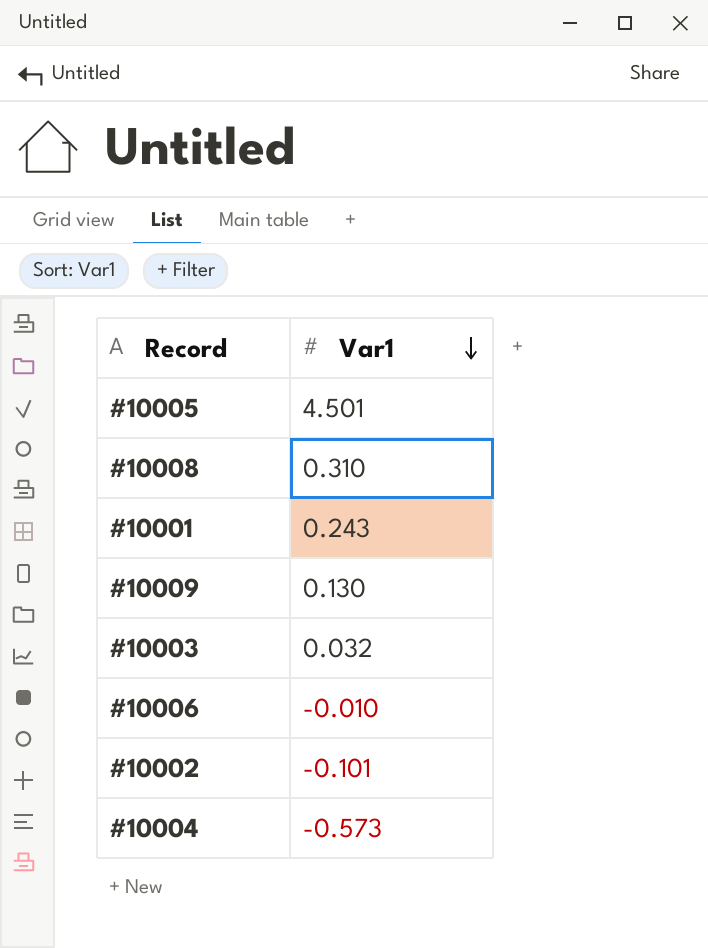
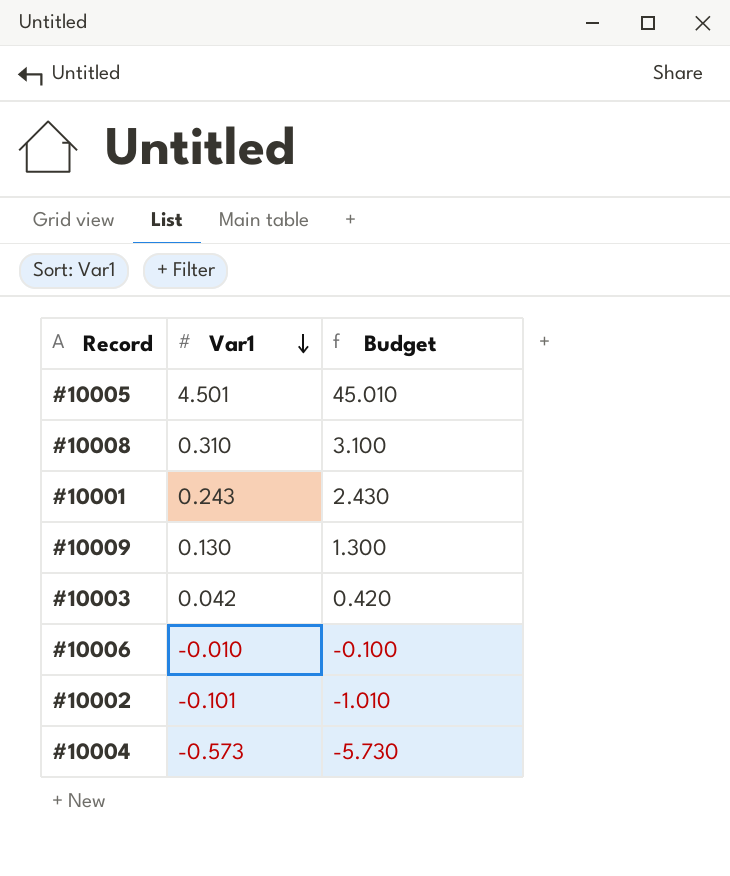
column Budget | formula: none -> [Var1] * 10
#10003 | Var1: 0.032 -> 0.042

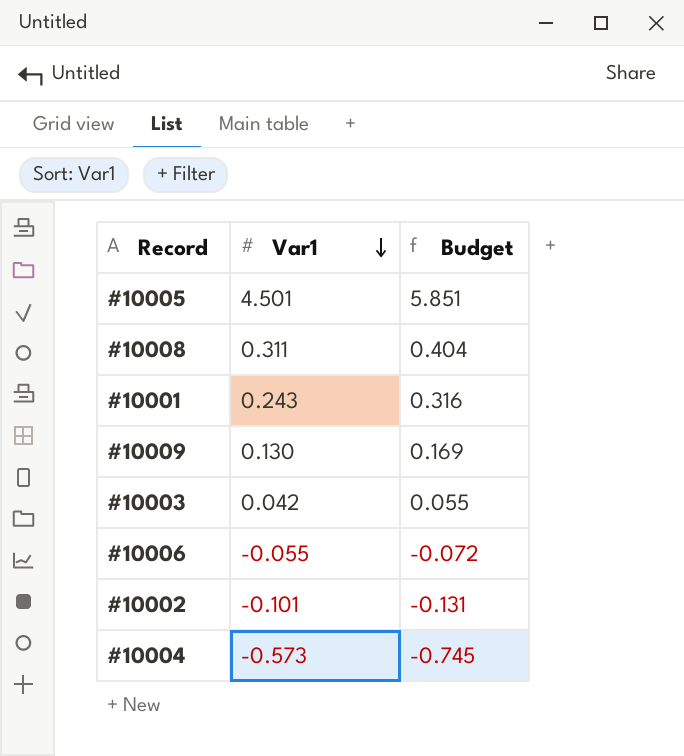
column Budget | formula: [Var1] * 10 -> [Var1] * 1.3
#10008 | Var1: 0.310 -> 0.311
#10006 | Var1: -0.010 -> -0.055

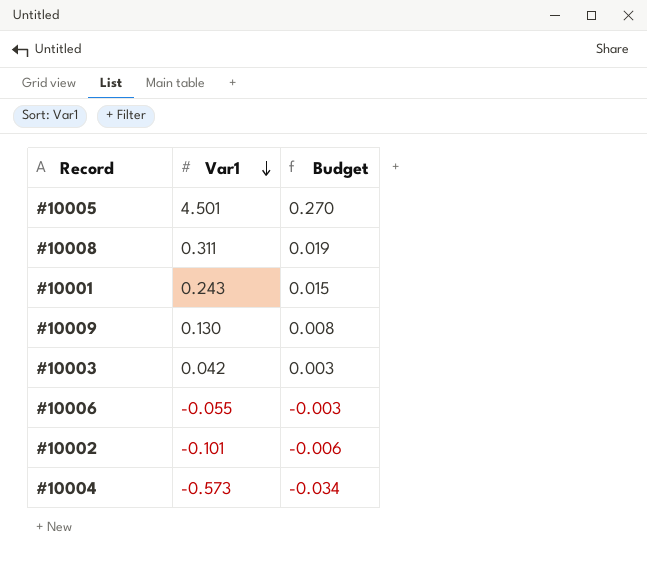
column Budget | formula: [Var1] * 1.3 -> [Var1] * 0.06

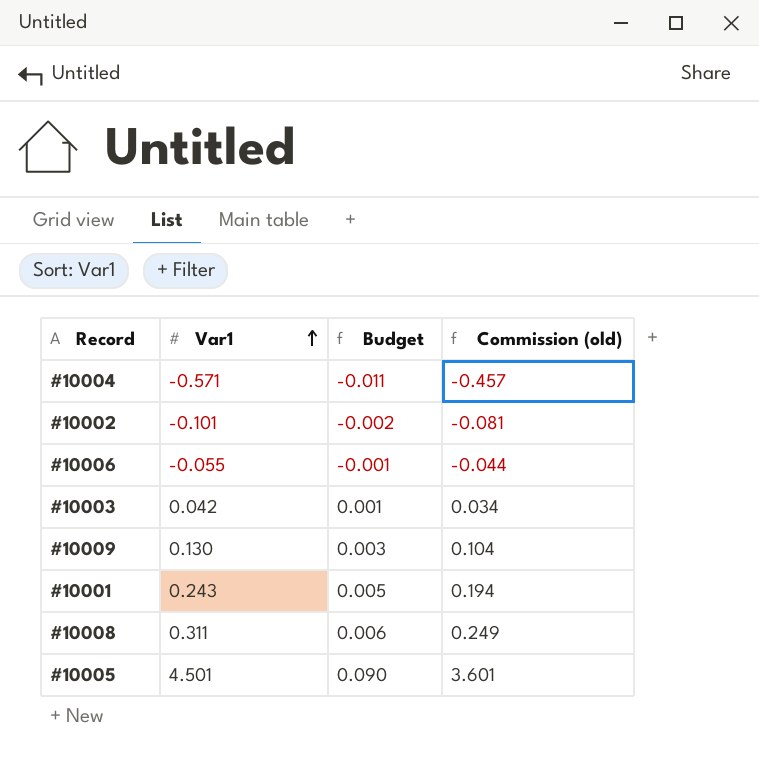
row order: Var1 descending -> Var1 ascending
column Budget | formula: [Var1] * 0.06 -> [Var1] * 0.02
column Commission (old) | formula: none -> [Var1] * 0.8
#10004 | Var1: -0.573 -> -0.571

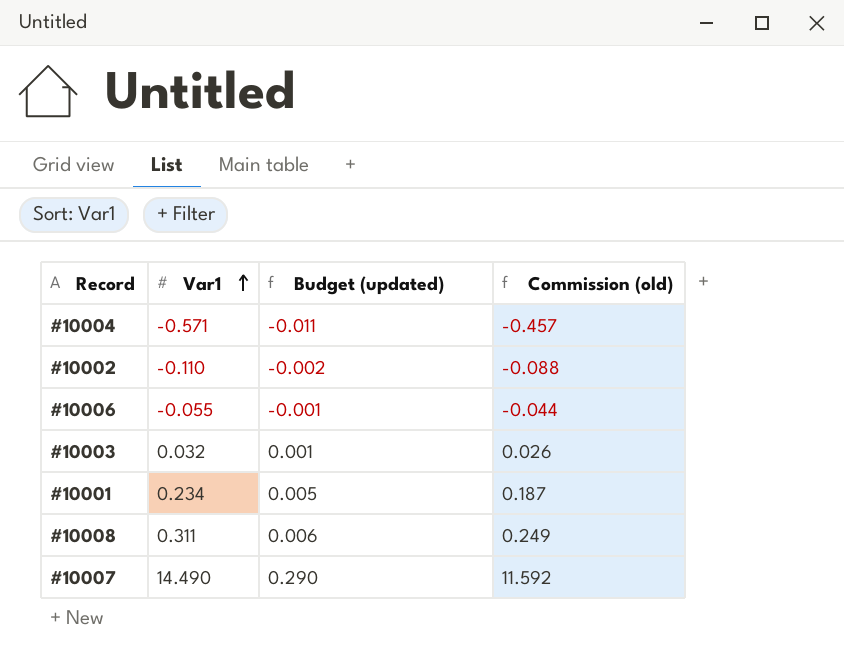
column name: Budget -> Budget (updated)
row #10009: 0.130 | 0.003 | 0.104 -> none
row #10005: 4.501 | 0.090 | 3.601 -> none
#10002 | Var1: -0.101 -> -0.110
#10002 | Commission (old): -0.081 -> -0.088
#10003 | Var1: 0.042 -> 0.032
#10003 | Commission (old): 0.034 -> 0.026
#10001 | Var1: 0.243 -> 0.234
#10001 | Commission (old): 0.194 -> 0.187
row #10007: none -> 14.490 | 0.290 | 11.592

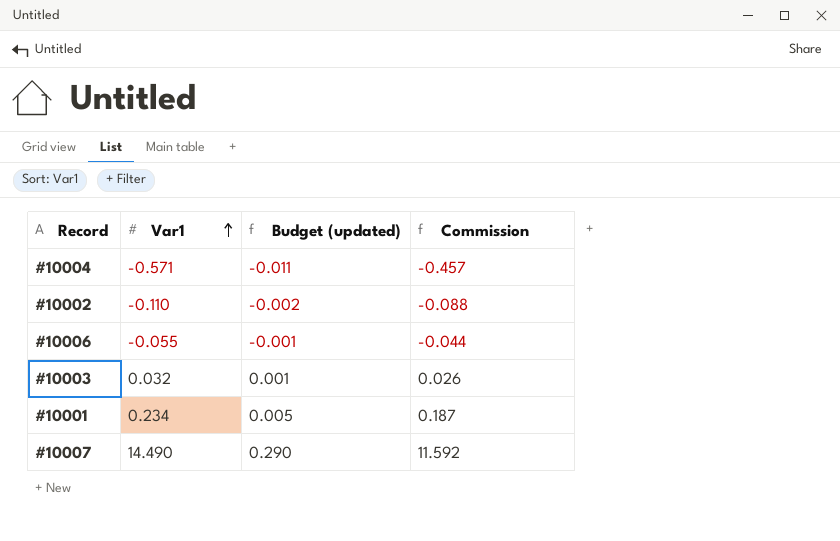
column name: Commission (old) -> Commission
row #10008: 0.311 | 0.006 | 0.249 -> none

